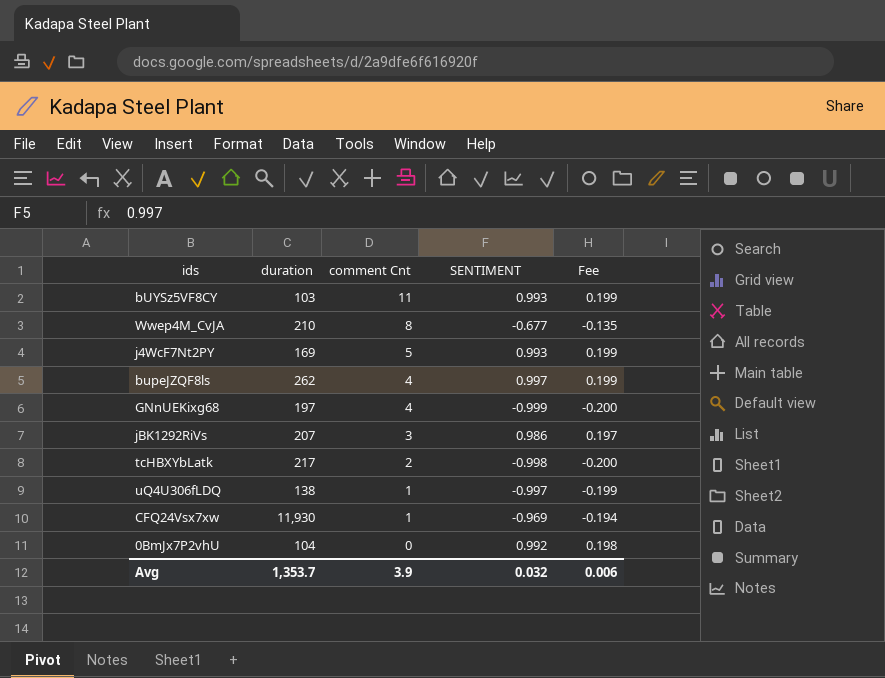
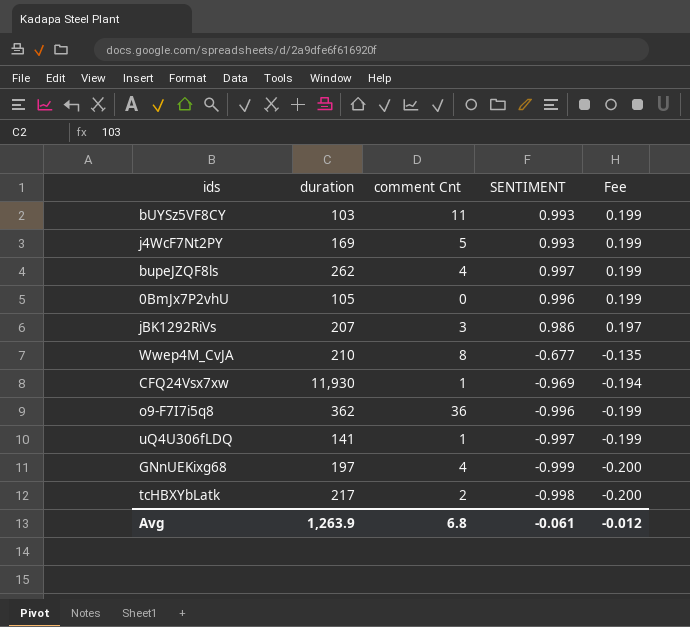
row order: comment Cnt descending -> Fee descending
0BmJx7P2vhU | duration: 104 -> 105
0BmJx7P2vhU | SENTIMENT: 0.992 -> 0.996
0BmJx7P2vhU | Fee: 0.198 -> 0.199
row o9-F7I7i5q8: none -> 362 | 36 | -0.996 | -0.199
uQ4U306fLDQ | duration: 138 -> 141
Avg | duration: 1,353.7 -> 1,263.9
Avg | comment Cnt: 3.9 -> 6.8
Avg | SENTIMENT: 0.032 -> -0.061
Avg | Fee: 0.006 -> -0.012

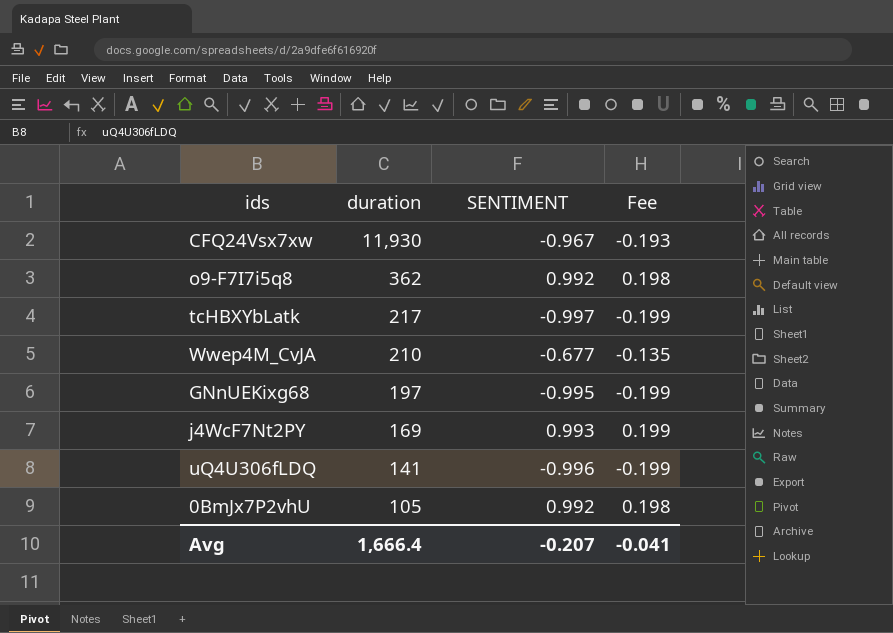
row order: Fee descending -> duration descending
column comment Cnt | position: 3 -> none
row bUYSz5VF8CY: 103 | 11 | 0.993 | 0.199 -> none
row bupeJZQF8ls: 262 | 4 | 0.997 | 0.199 -> none
row jBK1292RiVs: 207 | 3 | 0.986 | 0.197 -> none
CFQ24Vsx7xw | SENTIMENT: -0.969 -> -0.967
CFQ24Vsx7xw | Fee: -0.194 -> -0.193
o9-F7I7i5q8 | SENTIMENT: -0.996 -> 0.992
o9-F7I7i5q8 | Fee: -0.199 -> 0.198
tcHBXYbLatk | SENTIMENT: -0.998 -> -0.997
tcHBXYbLatk | Fee: -0.200 -> -0.199
GNnUEKixg68 | SENTIMENT: -0.999 -> -0.995
GNnUEKixg68 | Fee: -0.200 -> -0.199
uQ4U306fLDQ | SENTIMENT: -0.997 -> -0.996
0BmJx7P2vhU | SENTIMENT: 0.996 -> 0.992
0BmJx7P2vhU | Fee: 0.199 -> 0.198
Avg | duration: 1,263.9 -> 1,666.4
Avg | SENTIMENT: -0.061 -> -0.207
Avg | Fee: -0.012 -> -0.041

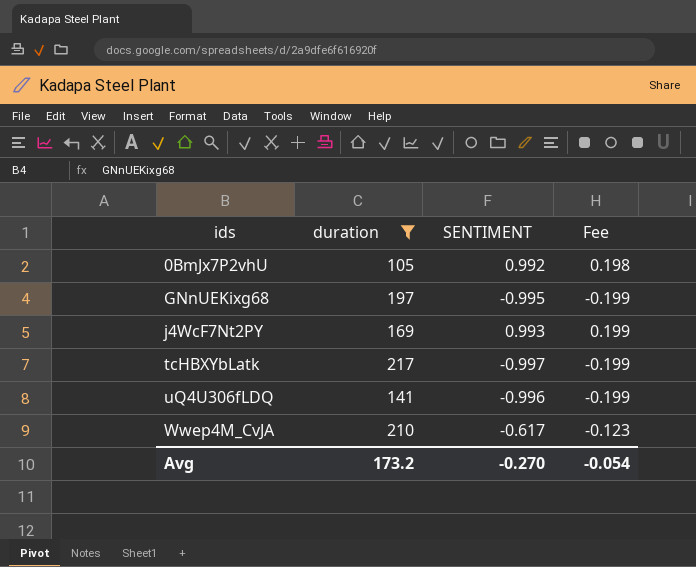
filter: none -> duration <= 217
row order: duration descending -> ids ascending
Wwep4M_CvJA | SENTIMENT: -0.677 -> -0.617
Wwep4M_CvJA | Fee: -0.135 -> -0.123
Avg | duration: 1,666.4 -> 173.2
Avg | SENTIMENT: -0.207 -> -0.270
Avg | Fee: -0.041 -> -0.054

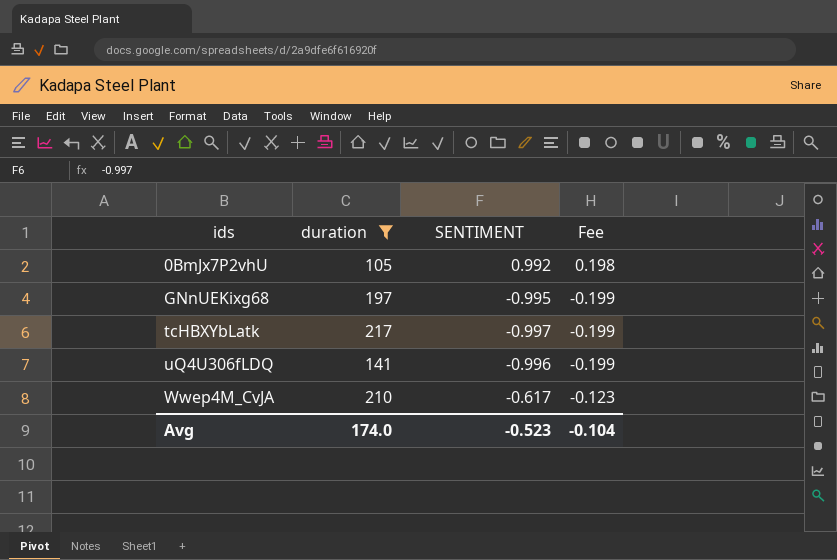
row j4WcF7Nt2PY: 169 | 0.993 | 0.199 -> none
Avg | duration: 173.2 -> 174.0
Avg | SENTIMENT: -0.270 -> -0.523
Avg | Fee: -0.054 -> -0.104

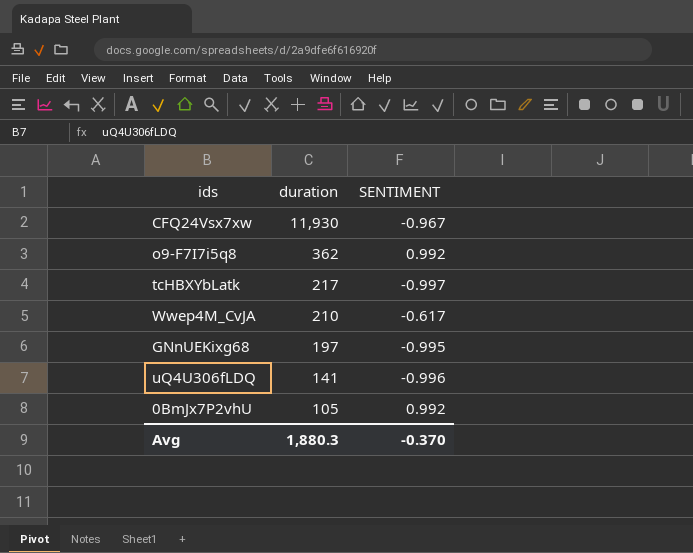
filter: duration <= 217 -> none
row order: ids ascending -> duration descending
column Fee | formula: [SENTIMENT] * 0.2 -> none
Avg | duration: 174.0 -> 1,880.3
Avg | SENTIMENT: -0.523 -> -0.370

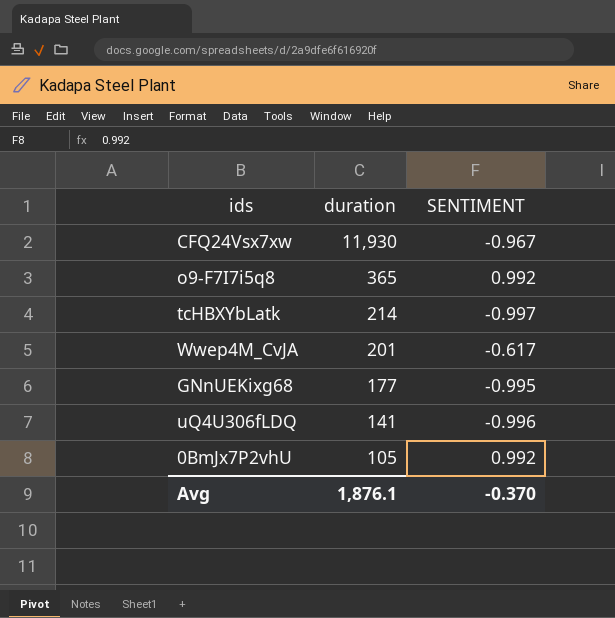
o9-F7I7i5q8 | duration: 362 -> 365
tcHBXYbLatk | duration: 217 -> 214
Wwep4M_CvJA | duration: 210 -> 201
GNnUEKixg68 | duration: 197 -> 177
Avg | duration: 1,880.3 -> 1,876.1

